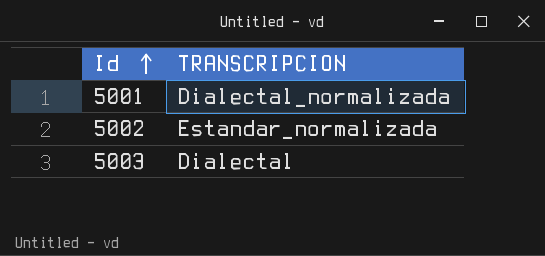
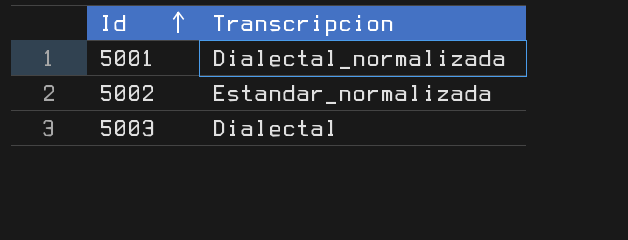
column name: TRANSCRIPCION -> Transcripcion

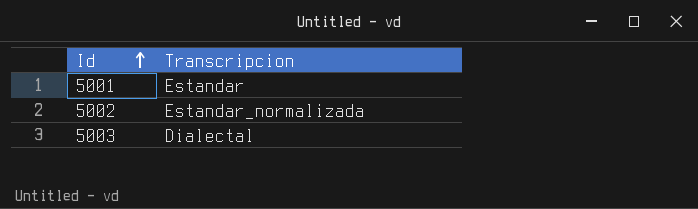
5001 | Transcripcion: Dialectal_normalizada -> Estandar

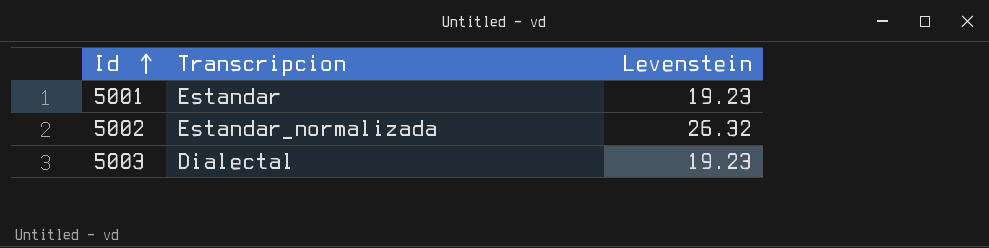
column Levenstein | position: none -> 3

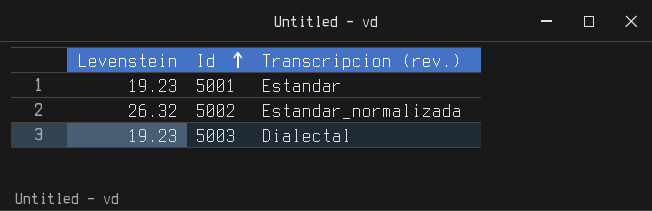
column Levenstein | position: 3 -> 1
column name: Transcripcion -> Transcripcion (rev.)

